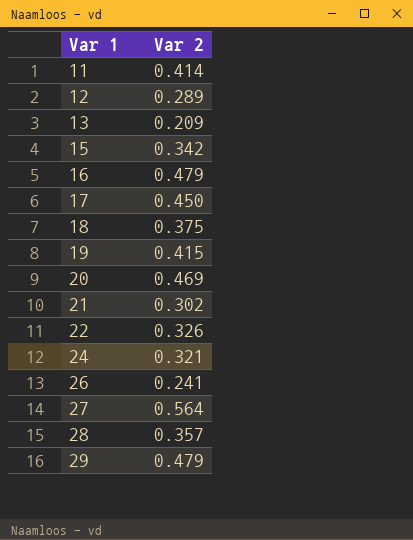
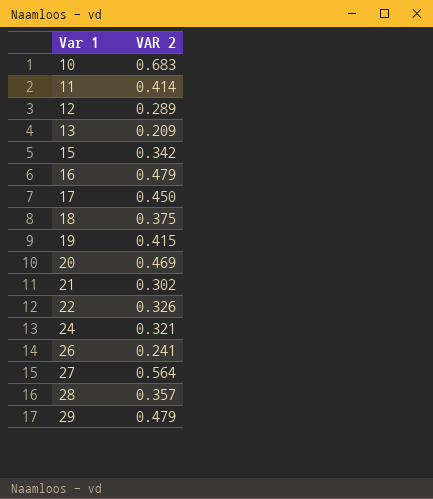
column name: Var 2 -> VAR 2
row 10: none -> 0.683

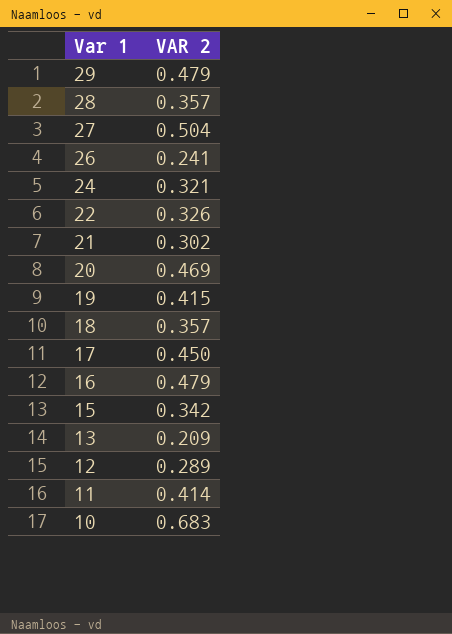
row order: Var 1 ascending -> Var 1 descending
27 | VAR 2: 0.564 -> 0.504
18 | VAR 2: 0.375 -> 0.357

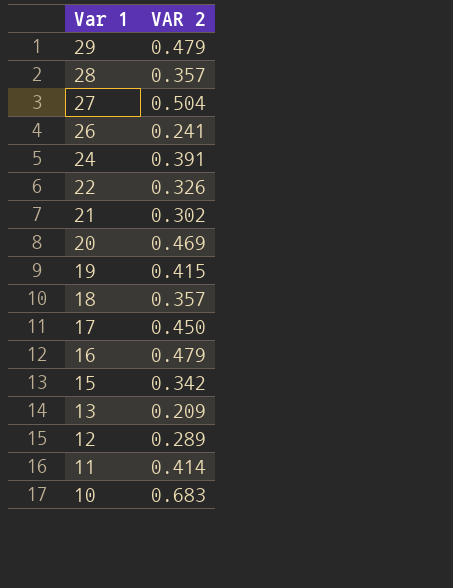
24 | VAR 2: 0.321 -> 0.391

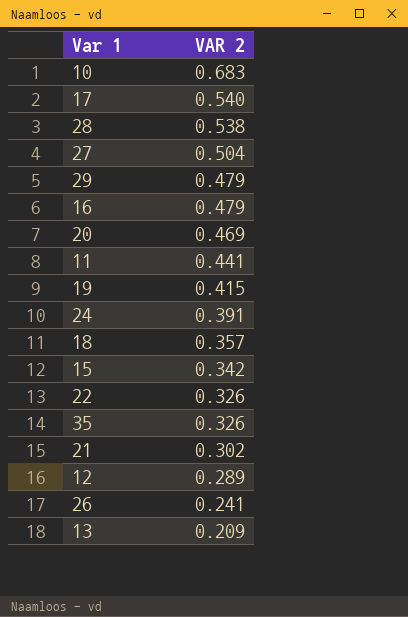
row order: Var 1 descending -> VAR 2 descending
17 | VAR 2: 0.450 -> 0.540
28 | VAR 2: 0.357 -> 0.538
11 | VAR 2: 0.414 -> 0.441
row 35: none -> 0.326

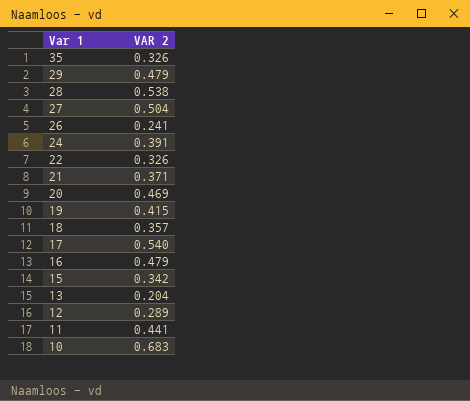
row order: VAR 2 descending -> Var 1 descending
21 | VAR 2: 0.302 -> 0.371
13 | VAR 2: 0.209 -> 0.204

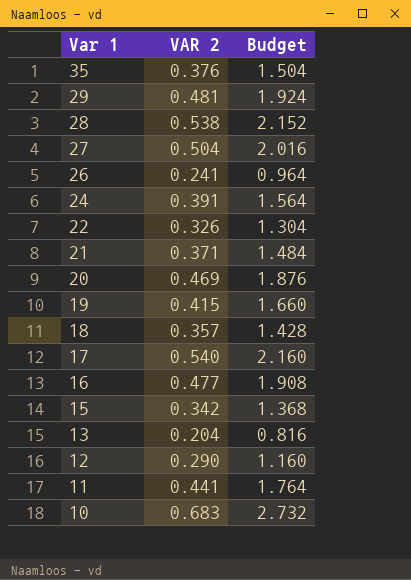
column Budget | formula: none -> [VAR 2] * 4
35 | VAR 2: 0.326 -> 0.376
29 | VAR 2: 0.479 -> 0.481
16 | VAR 2: 0.479 -> 0.477
12 | VAR 2: 0.289 -> 0.290

